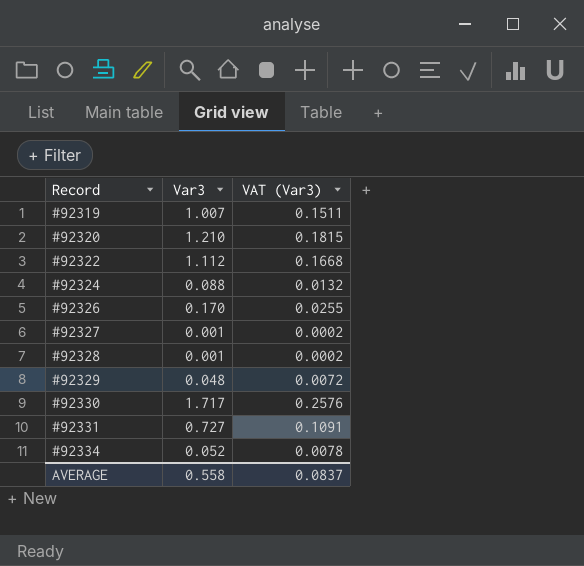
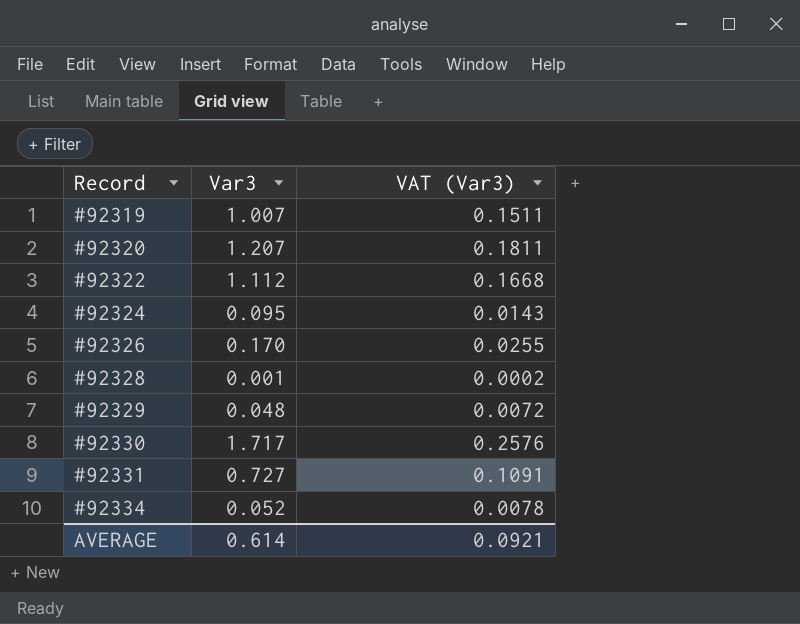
row #92327: 0.001 | 0.0002 -> none
#92320 | Var3: 1.210 -> 1.207
#92320 | VAT (Var3): 0.1815 -> 0.1811
#92324 | Var3: 0.088 -> 0.095
#92324 | VAT (Var3): 0.0132 -> 0.0143
AVERAGE | Var3: 0.558 -> 0.614
AVERAGE | VAT (Var3): 0.0837 -> 0.0921

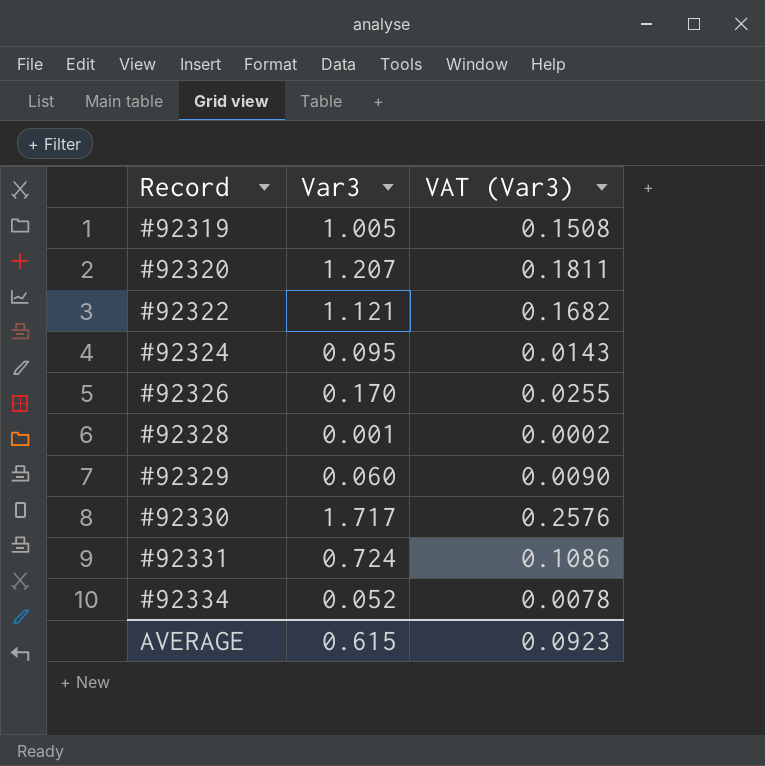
#92319 | Var3: 1.007 -> 1.005
#92319 | VAT (Var3): 0.1511 -> 0.1508
#92322 | Var3: 1.112 -> 1.121
#92322 | VAT (Var3): 0.1668 -> 0.1682
#92329 | Var3: 0.048 -> 0.060
#92329 | VAT (Var3): 0.0072 -> 0.0090
#92331 | Var3: 0.727 -> 0.724
#92331 | VAT (Var3): 0.1091 -> 0.1086
AVERAGE | Var3: 0.614 -> 0.615
AVERAGE | VAT (Var3): 0.0921 -> 0.0923

